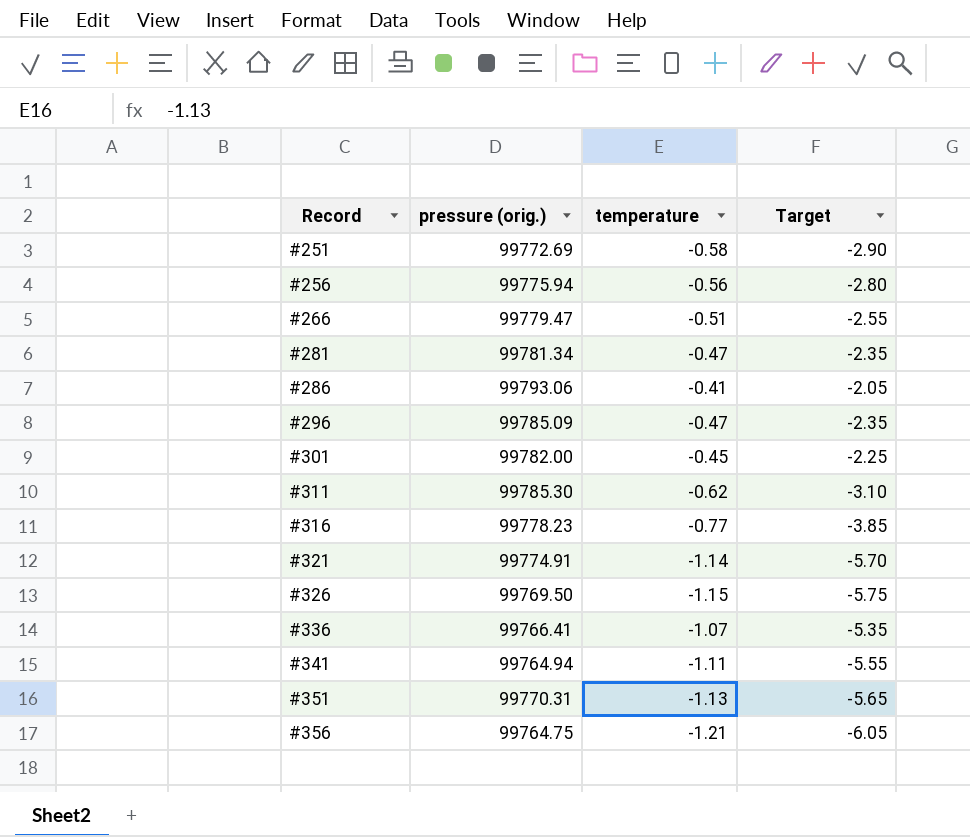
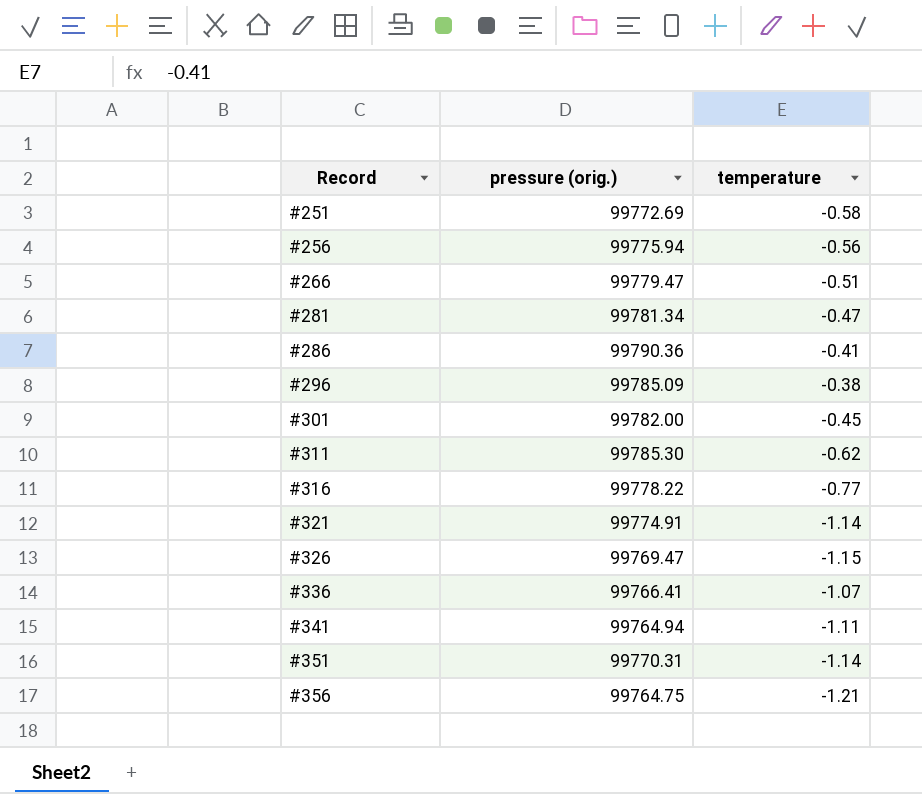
column Target | formula: [temperature] * 5 -> none
#286 | pressure (orig.): 99793.06 -> 99790.36
#296 | temperature: -0.47 -> -0.38
#316 | pressure (orig.): 99778.23 -> 99778.22
#326 | pressure (orig.): 99769.50 -> 99769.47
#351 | temperature: -1.13 -> -1.14

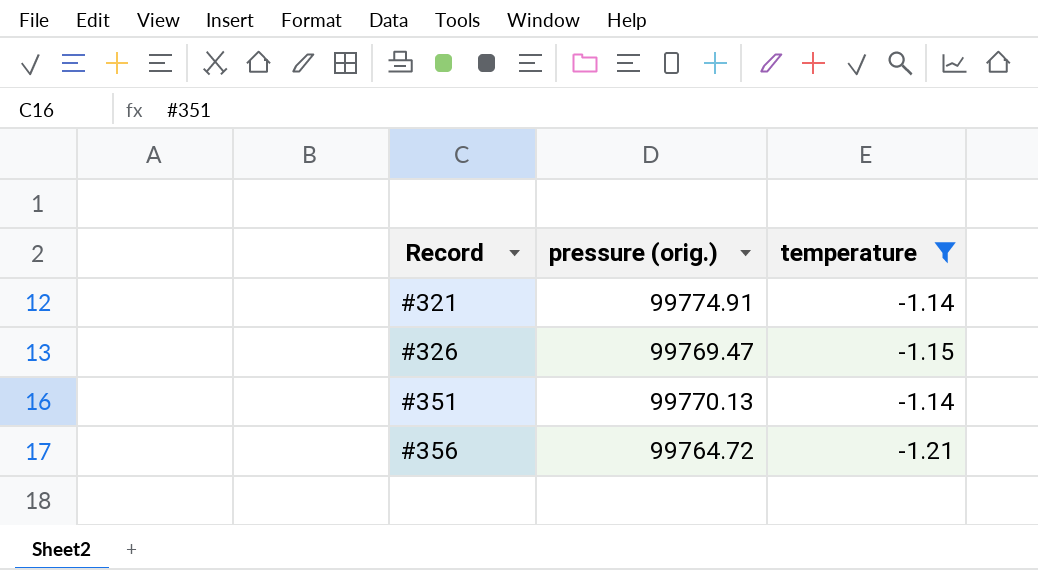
filter: none -> temperature <= -1.14
#351 | pressure (orig.): 99770.31 -> 99770.13
#356 | pressure (orig.): 99764.75 -> 99764.72

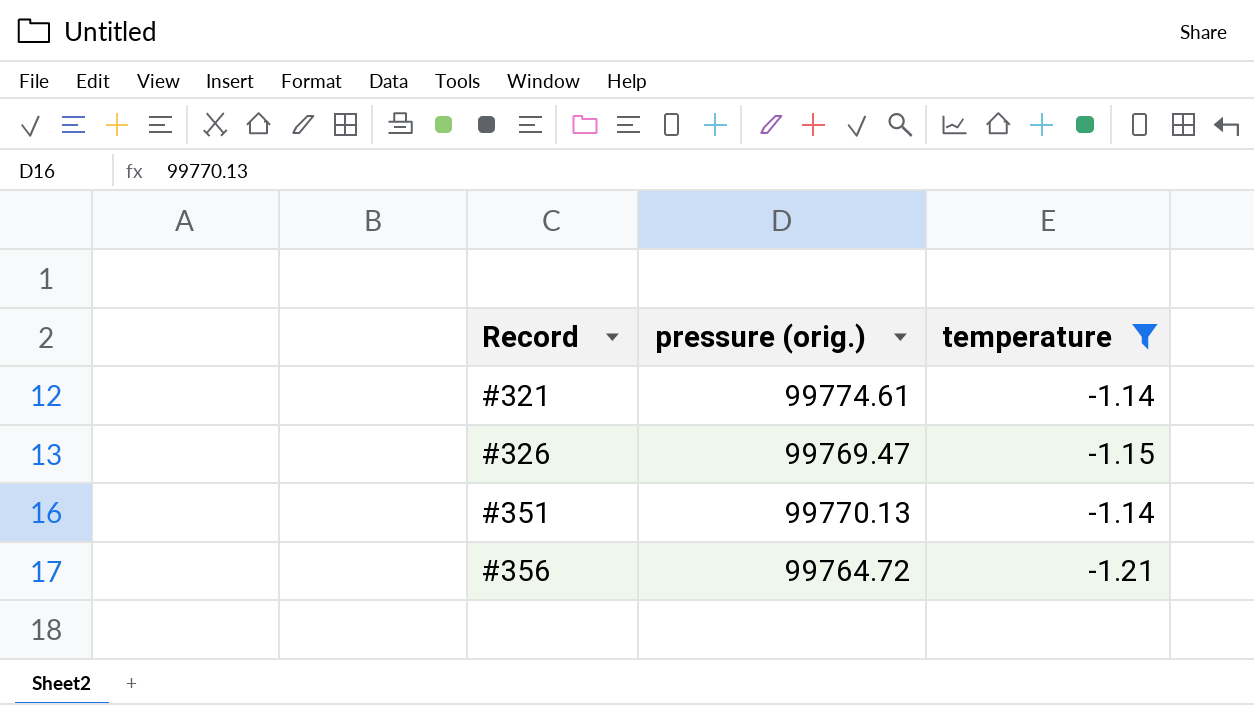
#321 | pressure (orig.): 99774.91 -> 99774.61

